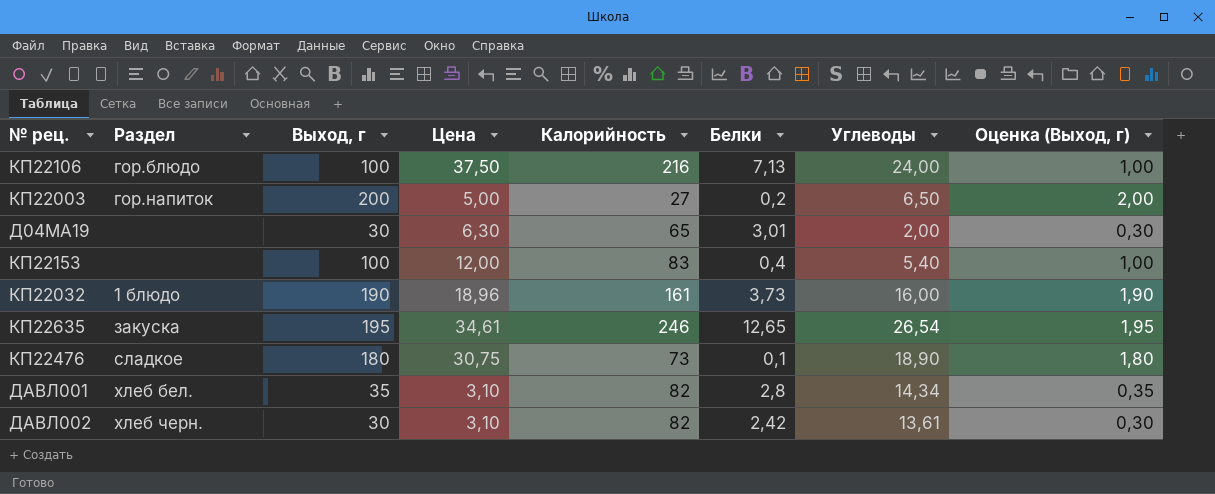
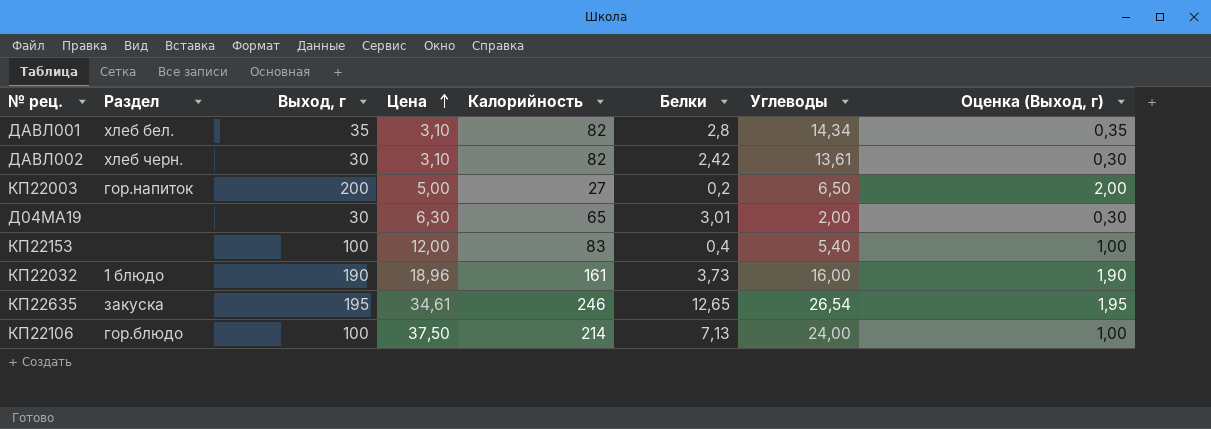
row order: none -> Цена ascending
row КП22476: сладкое | 180 | 30,75 | 73 | 0,1 | 18,90 | 1,80 -> none
КП22106 | Калорийность: 216 -> 214

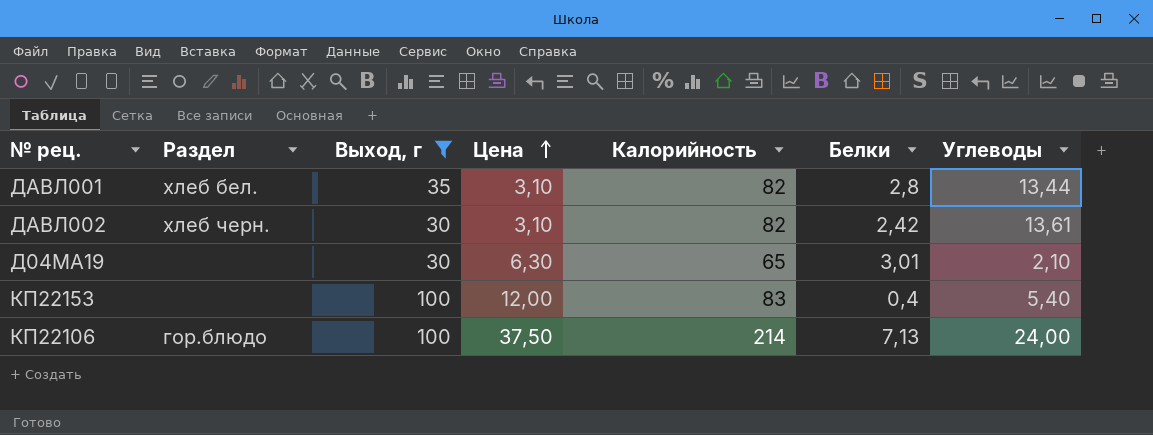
filter: none -> Выход, г <= 100
column Оценка (Выход, г) | formula: [Выход, г] * 0,01 -> none
ДАВЛ001 | Углеводы: 14,34 -> 13,44
Д04МА19 | Углеводы: 2,00 -> 2,10

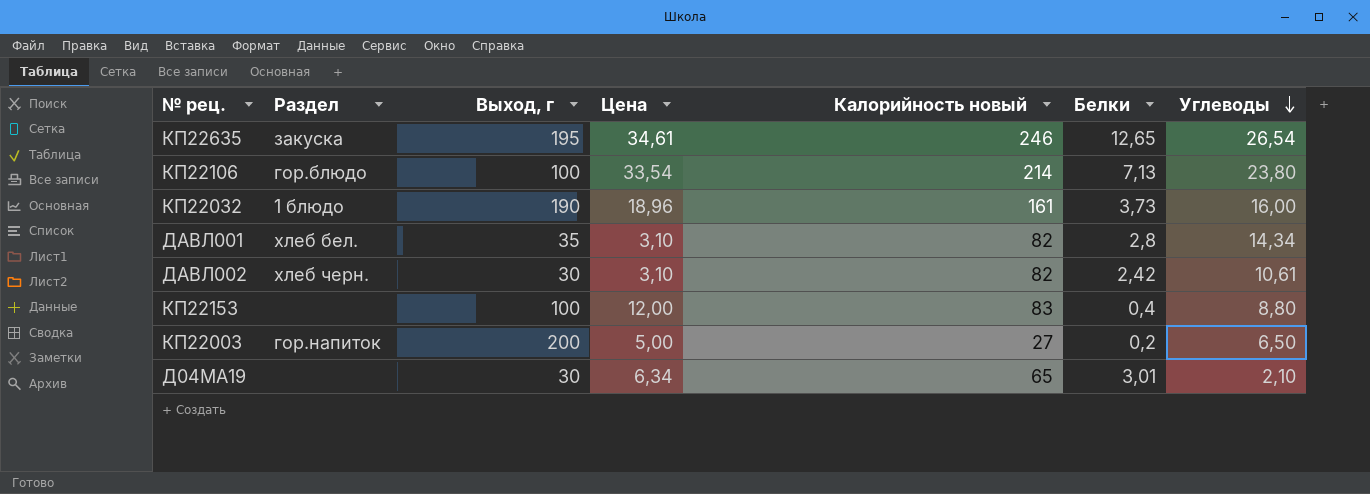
filter: Выход, г <= 100 -> none
row order: Цена ascending -> Углеводы descending
column name: Калорийность -> Калорийность новый
КП22106 | Цена: 37,50 -> 33,54
КП22106 | Углеводы: 24,00 -> 23,80
ДАВЛ001 | Углеводы: 13,44 -> 14,34
ДАВЛ002 | Углеводы: 13,61 -> 10,61
КП22153 | Углеводы: 5,40 -> 8,80
Д04МА19 | Цена: 6,30 -> 6,34

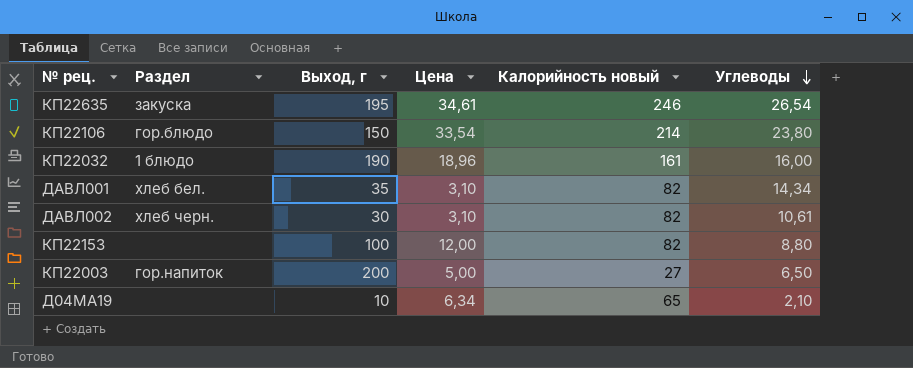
column Белки | position: 6 -> none
КП22106 | Выход, г: 100 -> 150
КП22153 | Калорийность новый: 83 -> 82
Д04МА19 | Выход, г: 30 -> 10

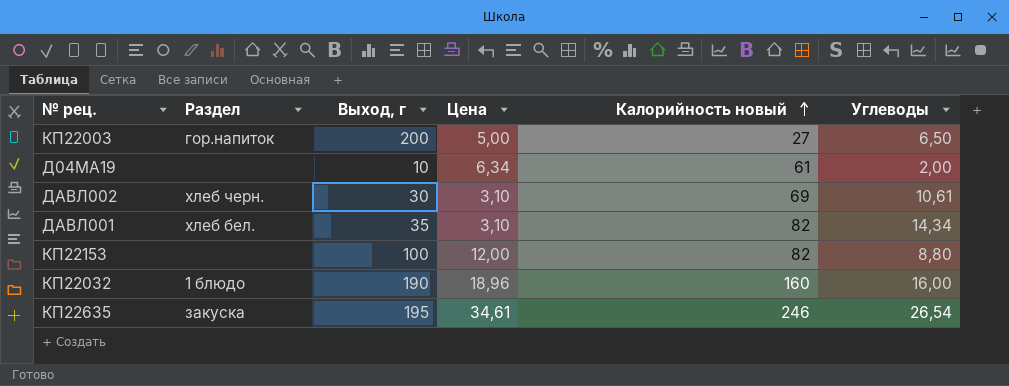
row order: Углеводы descending -> Калорийность новый ascending
row КП22106: гор.блюдо | 150 | 33,54 | 214 | 23,80 -> none
Д04МА19 | Калорийность новый: 65 -> 61
Д04МА19 | Углеводы: 2,10 -> 2,00
ДАВЛ002 | Калорийность новый: 82 -> 69
КП22032 | Калорийность новый: 161 -> 160

